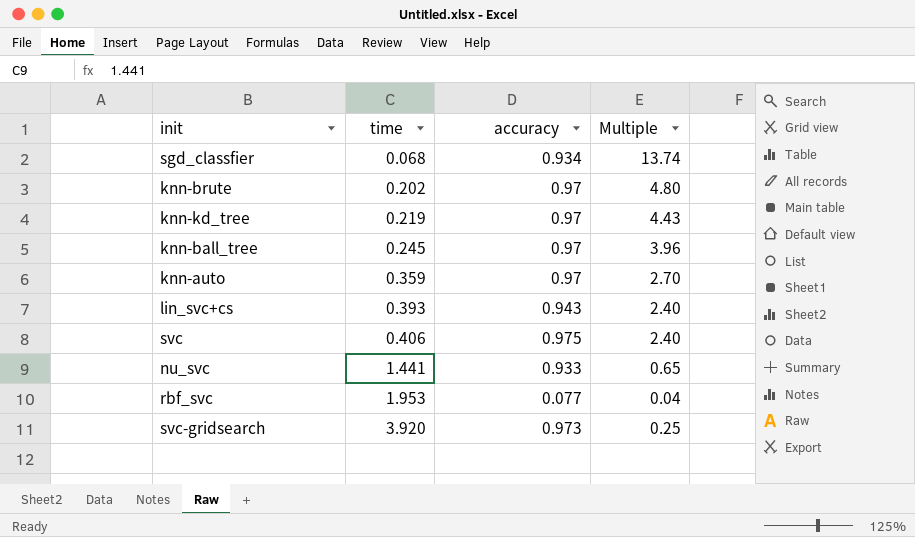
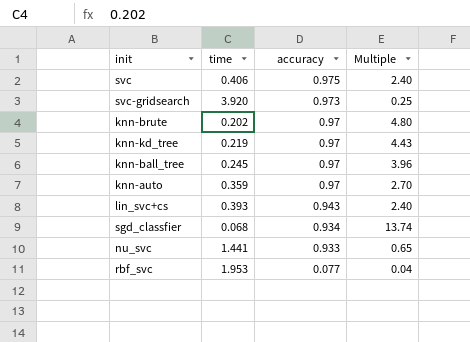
row order: time ascending -> accuracy descending

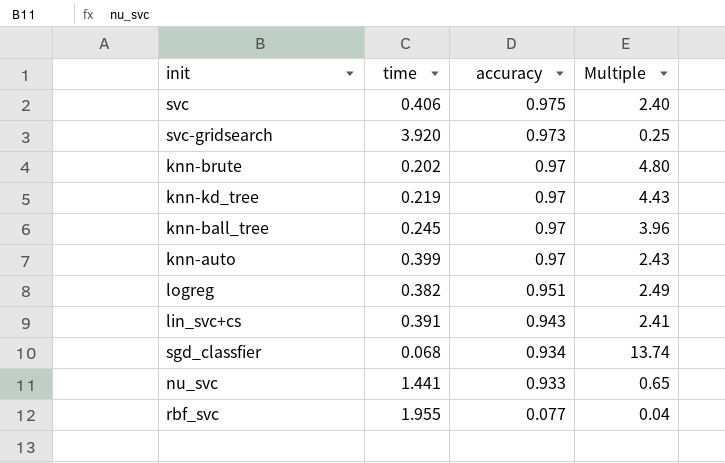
knn-auto | time: 0.359 -> 0.399
knn-auto | Multiple: 2.70 -> 2.43
row logreg: none -> 0.382 | 0.951 | 2.49
lin_svc+cs | time: 0.393 -> 0.391
lin_svc+cs | Multiple: 2.40 -> 2.41
rbf_svc | time: 1.953 -> 1.955

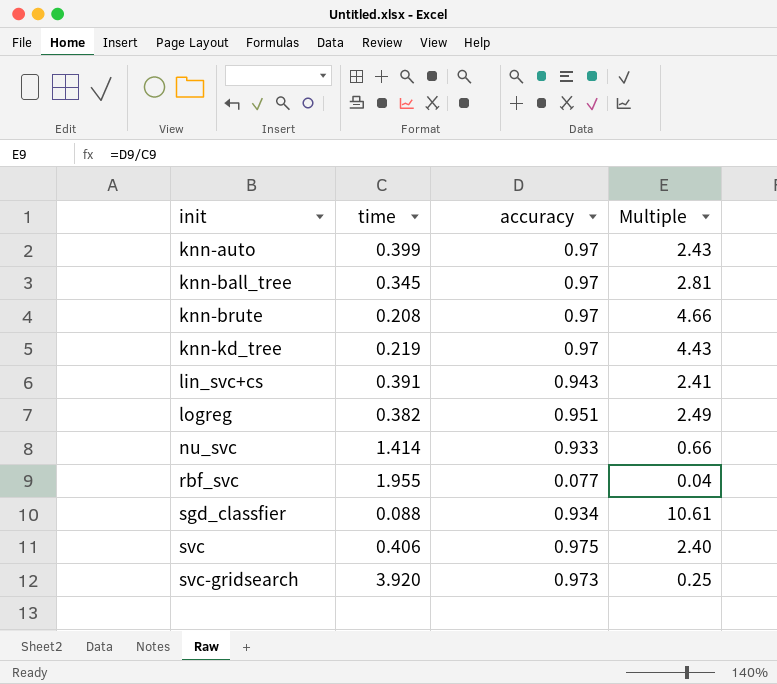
row order: accuracy descending -> init ascending
knn-ball_tree | time: 0.245 -> 0.345
knn-ball_tree | Multiple: 3.96 -> 2.81
knn-brute | time: 0.202 -> 0.208
knn-brute | Multiple: 4.80 -> 4.66
nu_svc | time: 1.441 -> 1.414
nu_svc | Multiple: 0.65 -> 0.66
sgd_classfier | time: 0.068 -> 0.088
sgd_classfier | Multiple: 13.74 -> 10.61

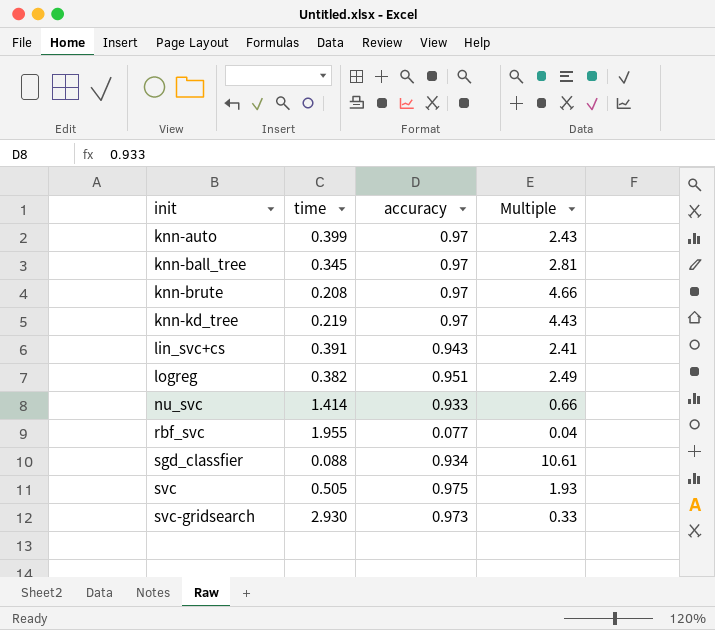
svc | time: 0.406 -> 0.505
svc | Multiple: 2.40 -> 1.93
svc-gridsearch | time: 3.920 -> 2.930
svc-gridsearch | Multiple: 0.25 -> 0.33

